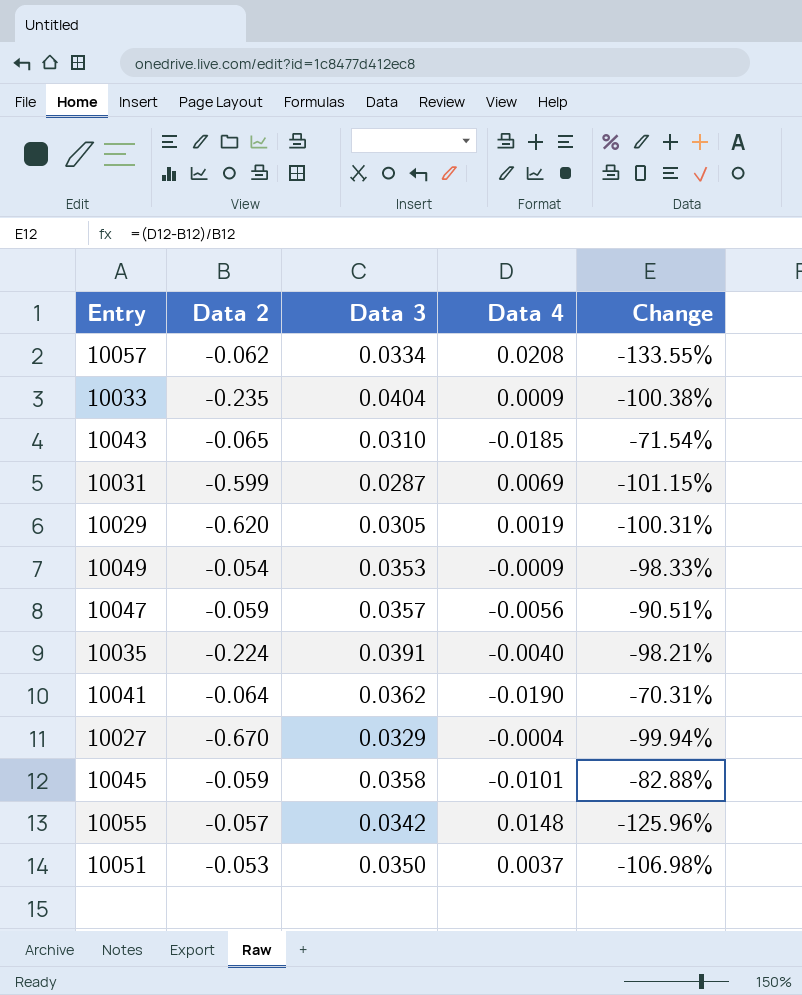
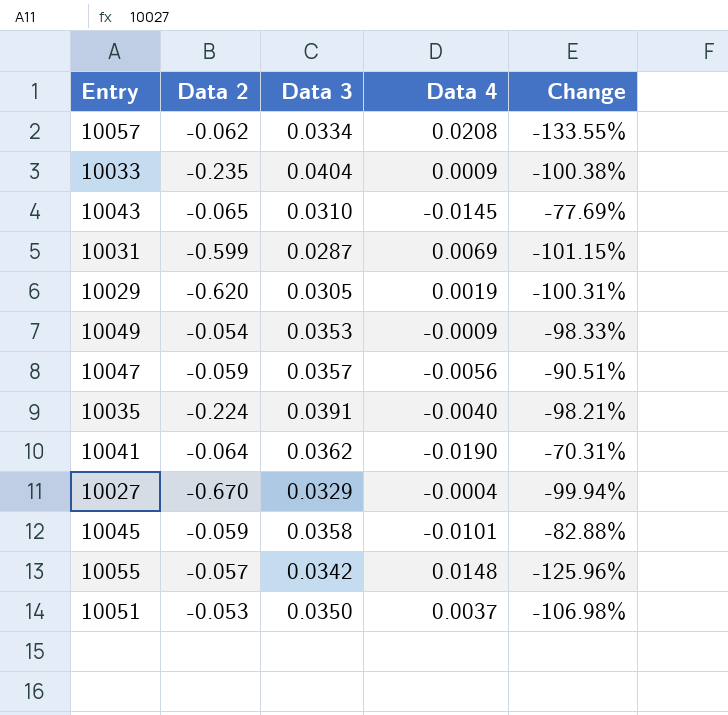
10043 | Data 4: -0.0185 -> -0.0145
10043 | Change: -71.54% -> -77.69%

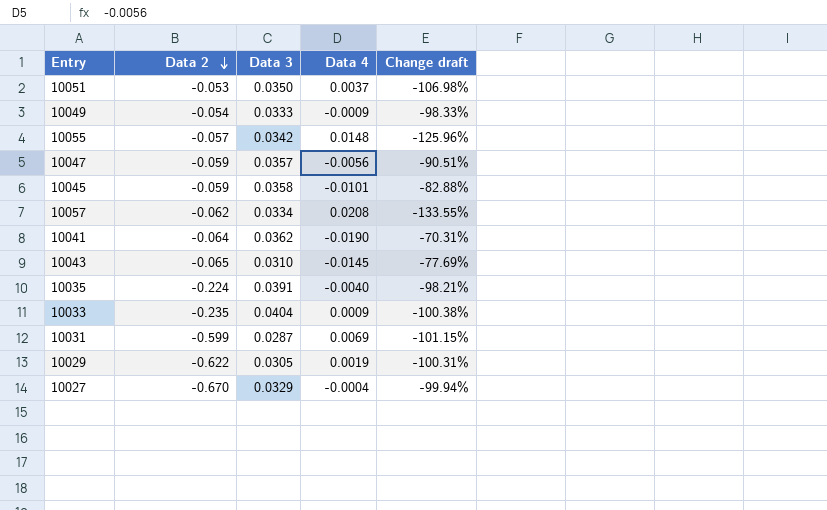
row order: none -> Data 2 descending
column name: Change -> Change draft
10049 | Data 3: 0.0353 -> 0.0333
10029 | Data 2: -0.620 -> -0.622

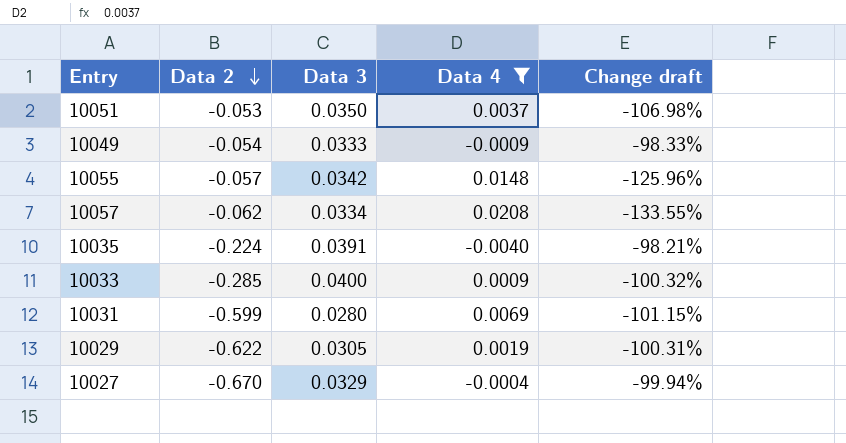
filter: none -> Data 4 >= -0.0040
10033 | Data 2: -0.235 -> -0.285
10033 | Data 3: 0.0404 -> 0.0400
10033 | Change draft: -100.38% -> -100.32%
10031 | Data 3: 0.0287 -> 0.0280

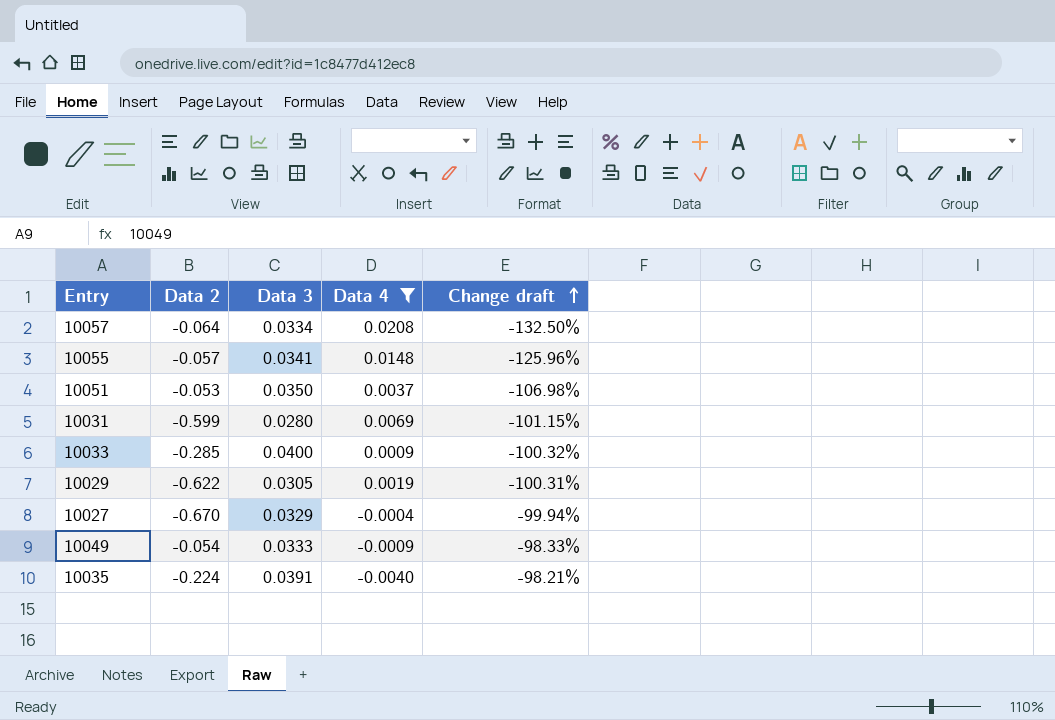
row order: Data 2 descending -> Change draft ascending
10057 | Data 2: -0.062 -> -0.064
10057 | Change draft: -133.55% -> -132.50%
10055 | Data 3: 0.0342 -> 0.0341

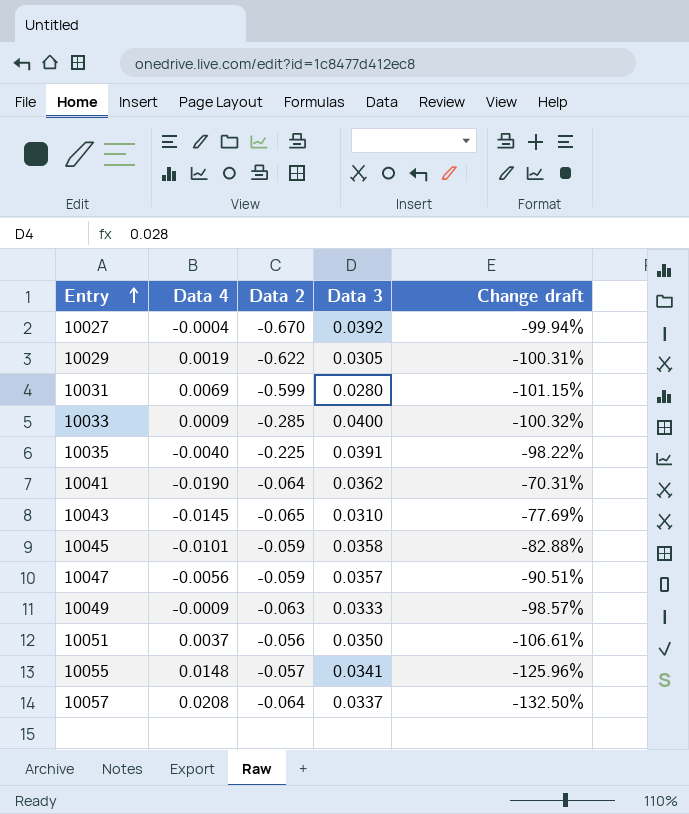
filter: Data 4 >= -0.0040 -> none
row order: Change draft ascending -> Entry ascending
column Data 4 | position: 4 -> 2
10027 | Data 3: 0.0329 -> 0.0392
10035 | Data 2: -0.224 -> -0.225
10035 | Change draft: -98.21% -> -98.22%
10049 | Data 2: -0.054 -> -0.063
10049 | Change draft: -98.33% -> -98.57%
10051 | Data 2: -0.053 -> -0.056
10051 | Change draft: -106.98% -> -106.61%
10057 | Data 3: 0.0334 -> 0.0337

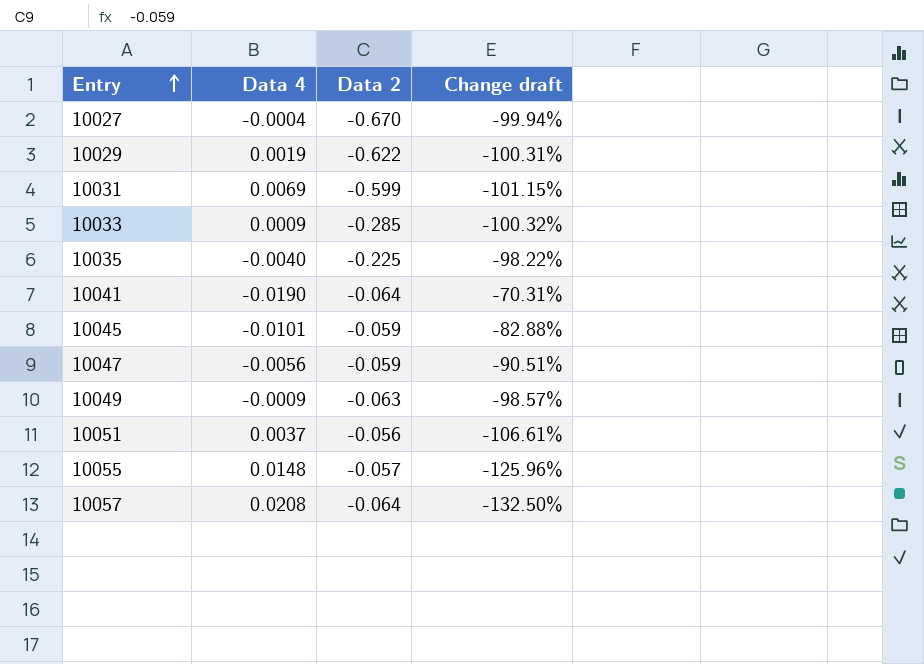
column Data 3 | position: 4 -> none
row 10043: -0.0145 | -0.065 | 0.0310 | -77.69% -> none

